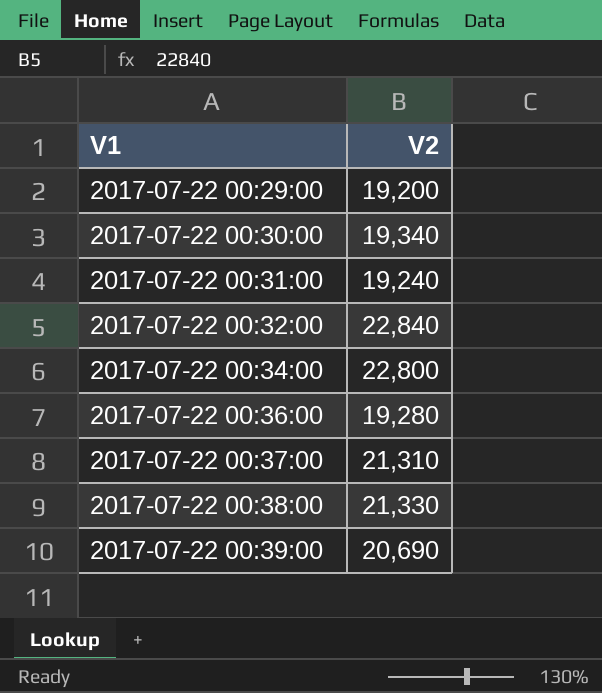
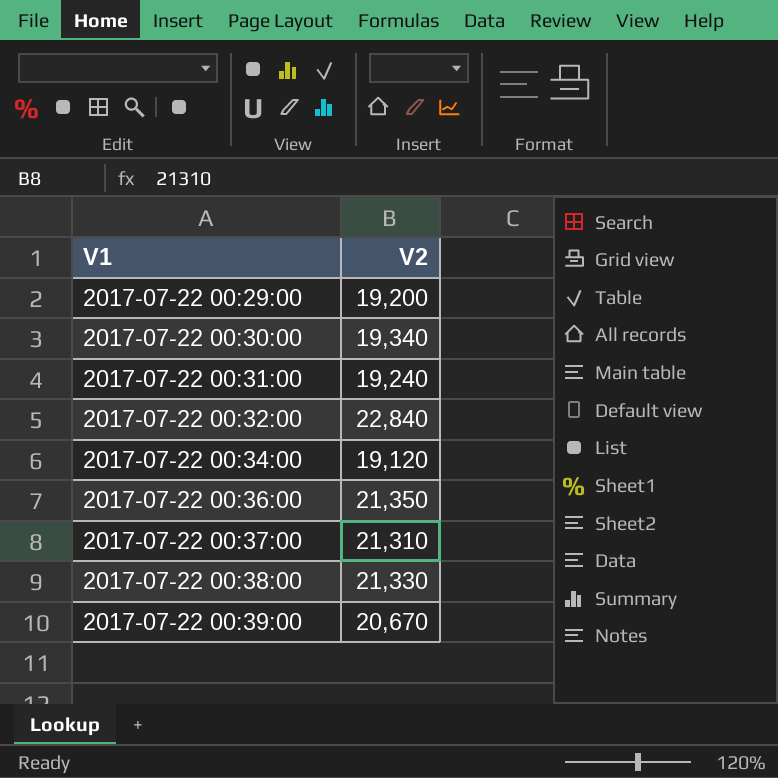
2017-07-22 00:34:00 | V2: 22,800 -> 19,120
2017-07-22 00:36:00 | V2: 19,280 -> 21,350
2017-07-22 00:39:00 | V2: 20,690 -> 20,670

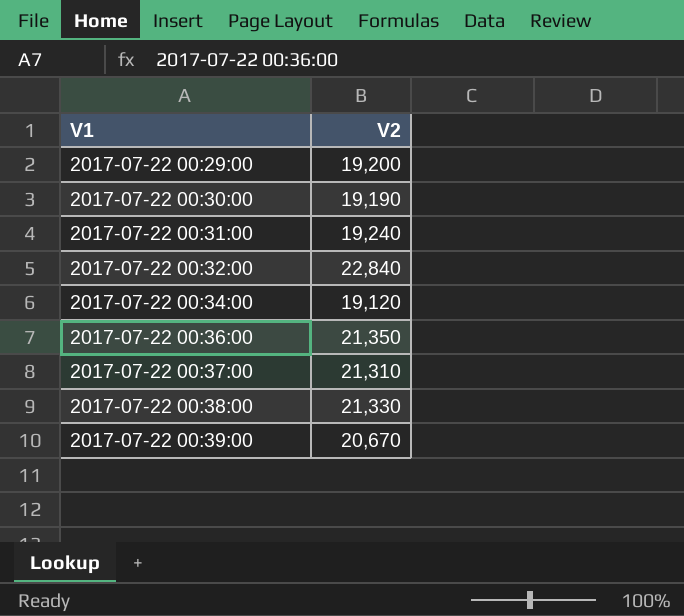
2017-07-22 00:30:00 | V2: 19,340 -> 19,190

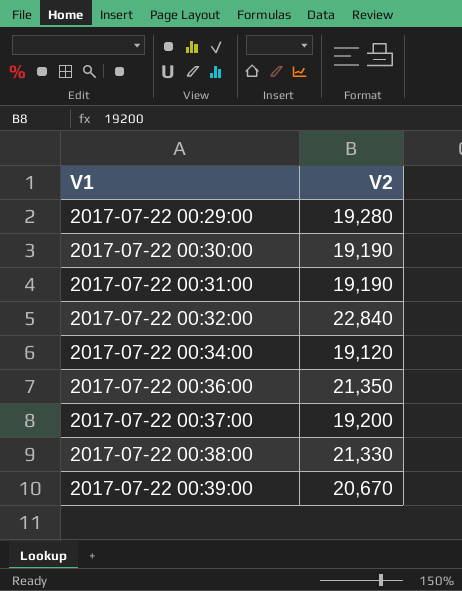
2017-07-22 00:29:00 | V2: 19,200 -> 19,280
2017-07-22 00:31:00 | V2: 19,240 -> 19,190
2017-07-22 00:37:00 | V2: 21,310 -> 19,200

